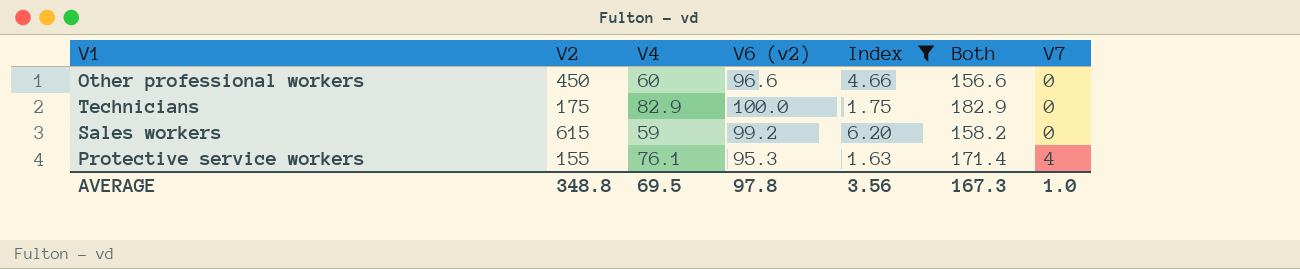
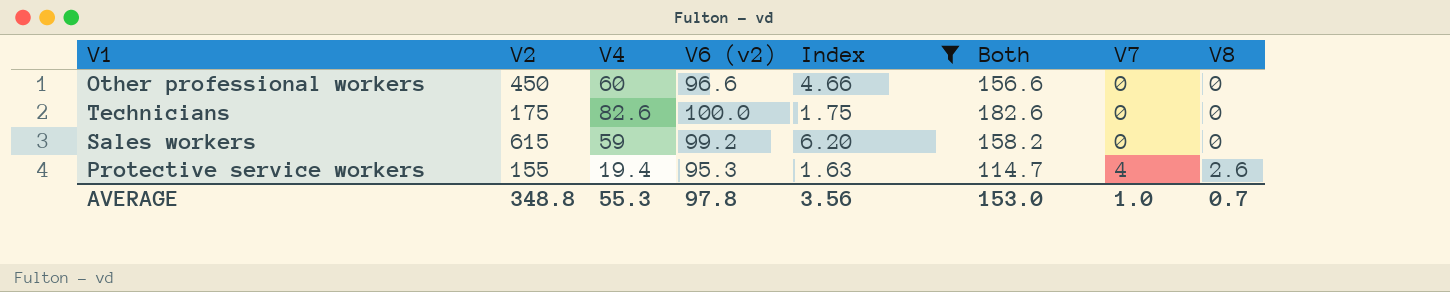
column V8 | position: none -> 8
Technicians | V4: 82.9 -> 82.6
Technicians | Both: 182.9 -> 182.6
Protective service workers | V4: 76.1 -> 19.4
Protective service workers | Both: 171.4 -> 114.7
AVERAGE | V4: 69.5 -> 55.3
AVERAGE | Both: 167.3 -> 153.0

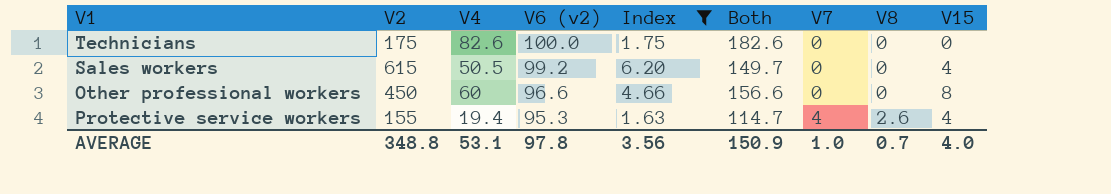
row order: V7 ascending -> V6 (v2) descending
column V15 | position: none -> 9
Sales workers | V4: 59 -> 50.5
Sales workers | Both: 158.2 -> 149.7
AVERAGE | V4: 55.3 -> 53.1
AVERAGE | Both: 153.0 -> 150.9

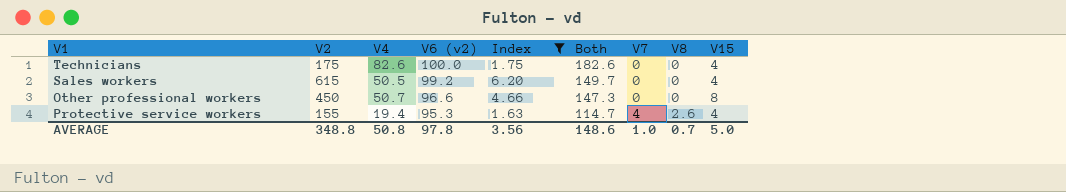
Technicians | V15: 0 -> 4
Other professional workers | V4: 60 -> 50.7
Other professional workers | Both: 156.6 -> 147.3
AVERAGE | V4: 53.1 -> 50.8
AVERAGE | Both: 150.9 -> 148.6
AVERAGE | V15: 4.0 -> 5.0

